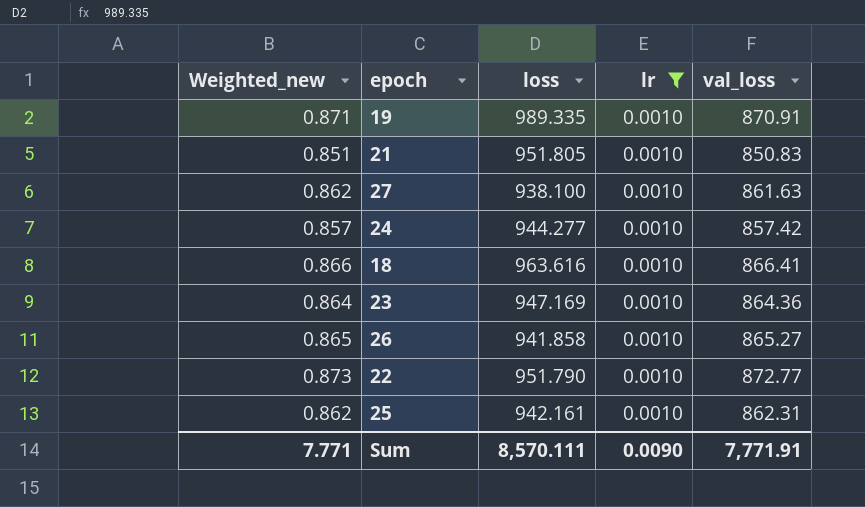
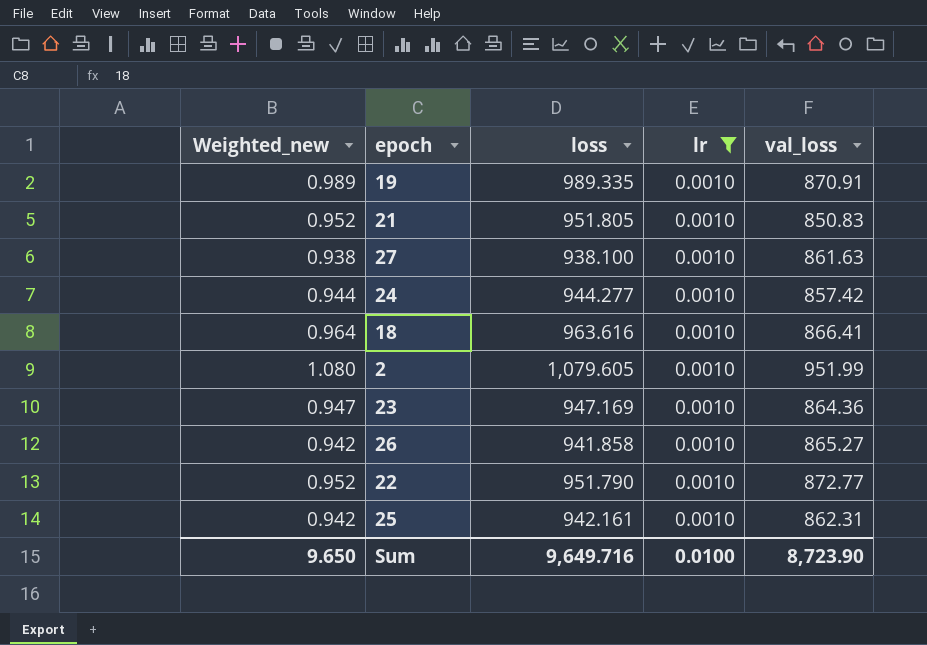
column Weighted_new | formula: [lr] * [val_loss] -> [loss] * [lr]
row 2: none -> 1.080 | 1,079.605 | 0.0010 | 951.99
Sum | Weighted_new: 7.771 -> 9.650
Sum | loss: 8,570.111 -> 9,649.716
Sum | lr: 0.0090 -> 0.0100
Sum | val_loss: 7,771.91 -> 8,723.90

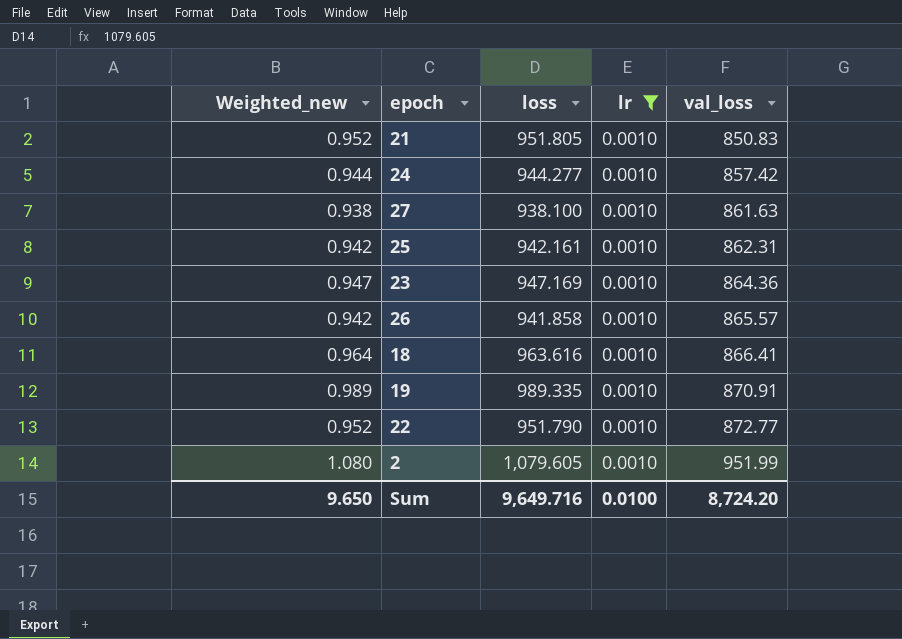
row order: none -> val_loss ascending
26 | val_loss: 865.27 -> 865.57
Sum | val_loss: 8,723.90 -> 8,724.20

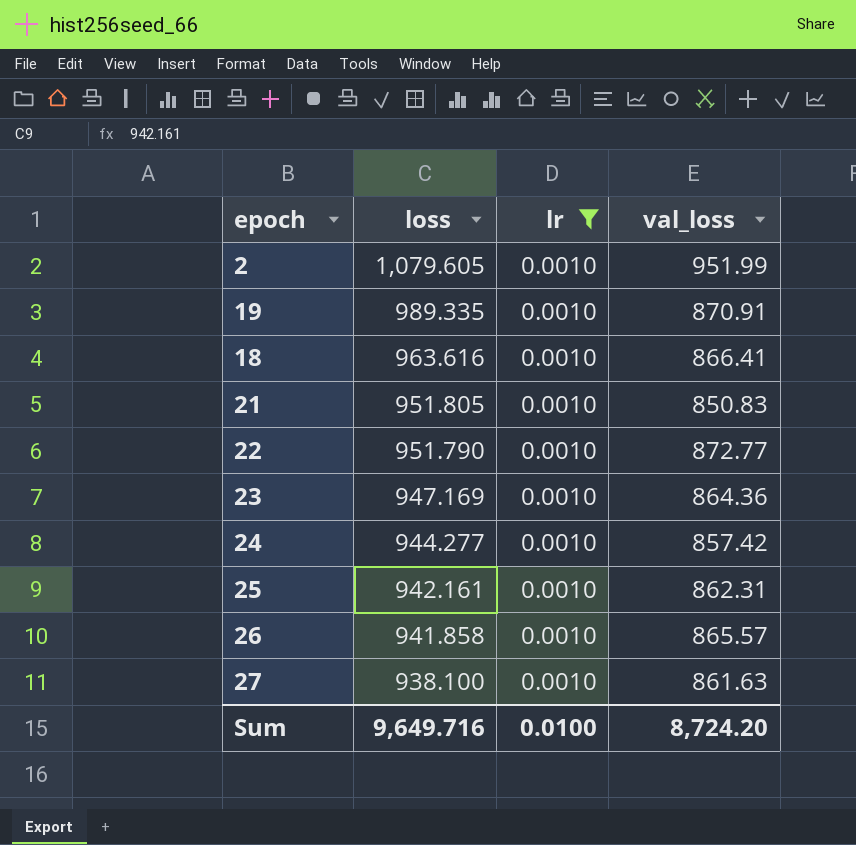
row order: val_loss ascending -> loss descending
column Weighted_new | formula: [loss] * [lr] -> none

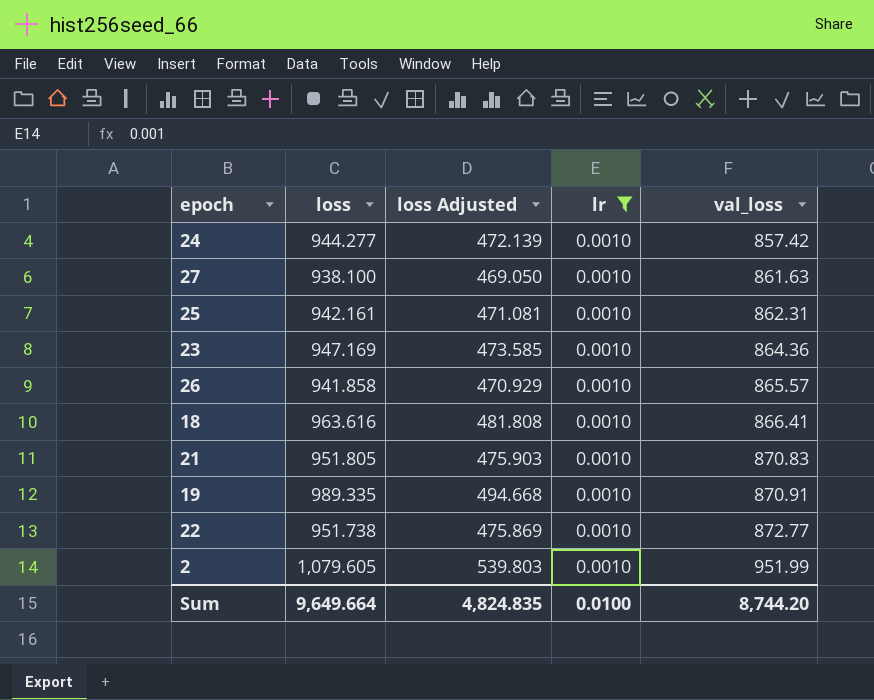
row order: loss descending -> val_loss ascending
column loss Adjusted | formula: none -> [loss] * 0.5
21 | val_loss: 850.83 -> 870.83
22 | loss: 951.790 -> 951.738
Sum | loss: 9,649.716 -> 9,649.664
Sum | val_loss: 8,724.20 -> 8,744.20

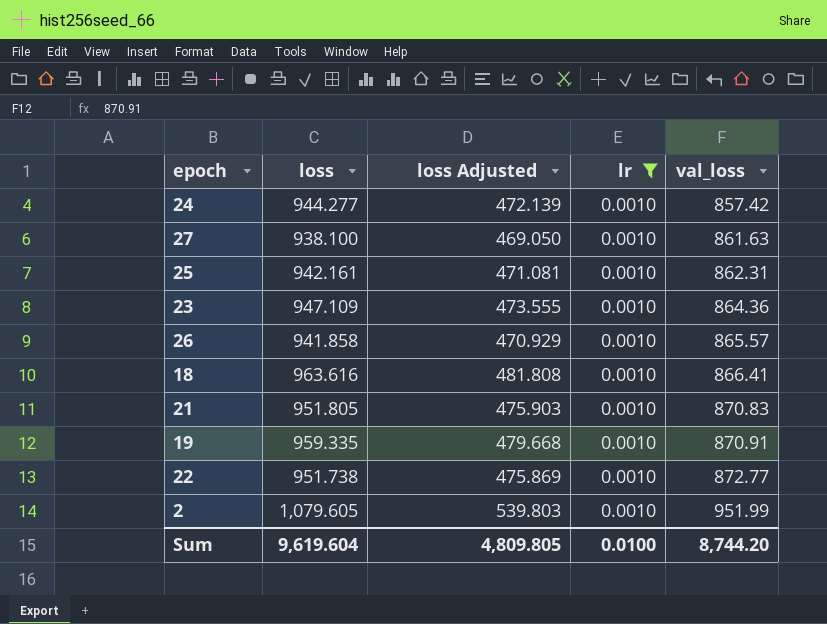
23 | loss: 947.169 -> 947.109
23 | loss Adjusted: 473.585 -> 473.555
19 | loss: 989.335 -> 959.335
19 | loss Adjusted: 494.668 -> 479.668
Sum | loss: 9,649.664 -> 9,619.604
Sum | loss Adjusted: 4,824.835 -> 4,809.805

